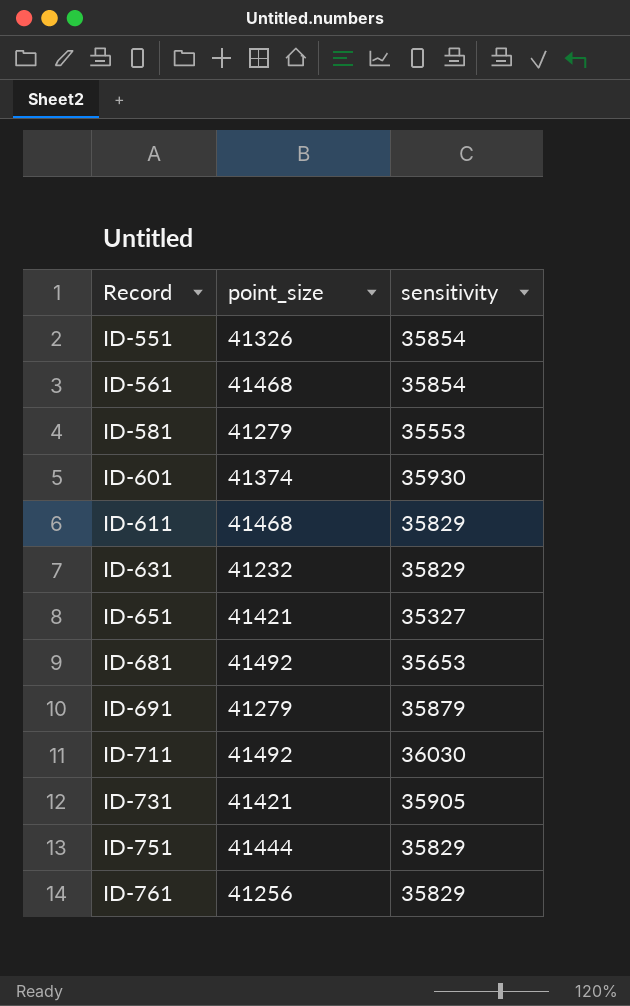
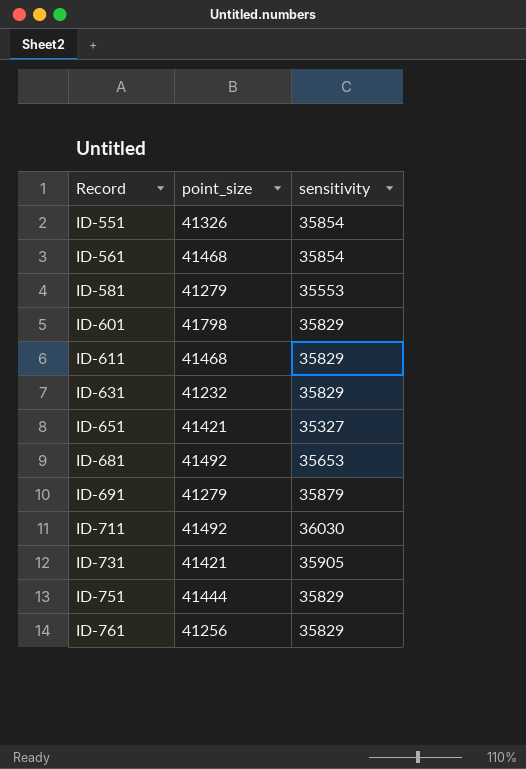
ID-601 | point_size: 41374 -> 41798
ID-601 | sensitivity: 35930 -> 35829

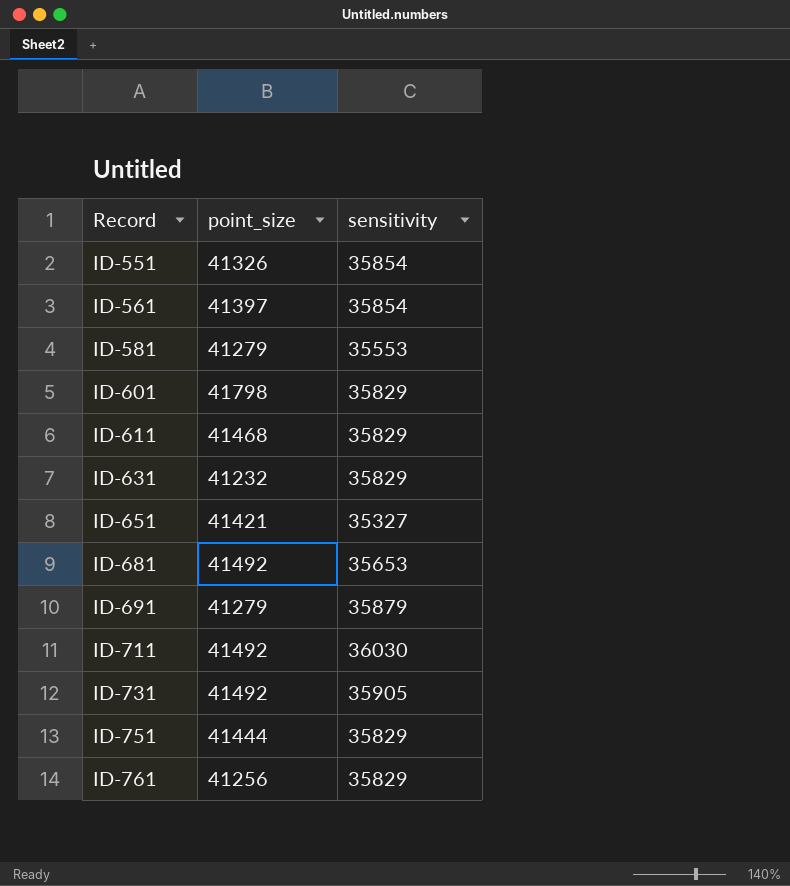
ID-561 | point_size: 41468 -> 41397
ID-731 | point_size: 41421 -> 41492

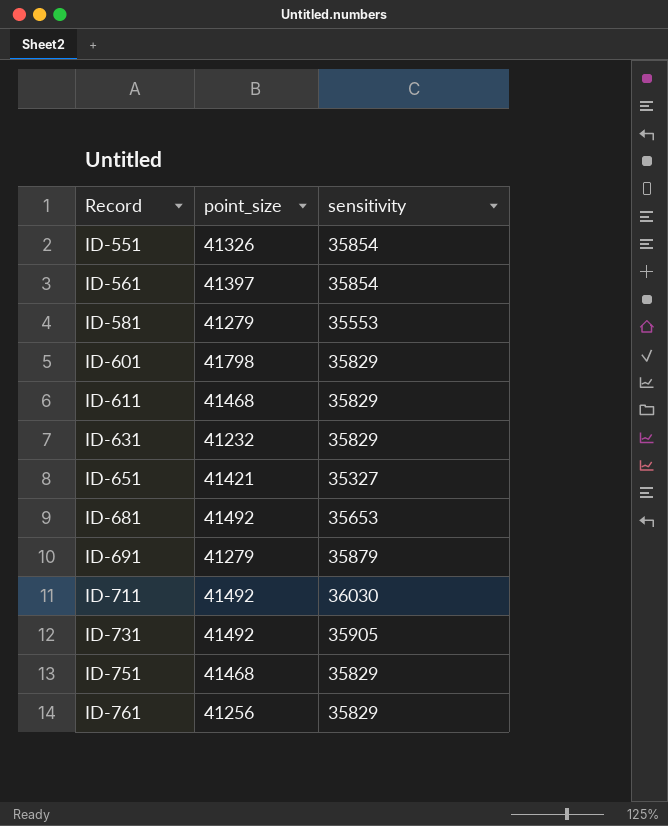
ID-751 | point_size: 41444 -> 41468

